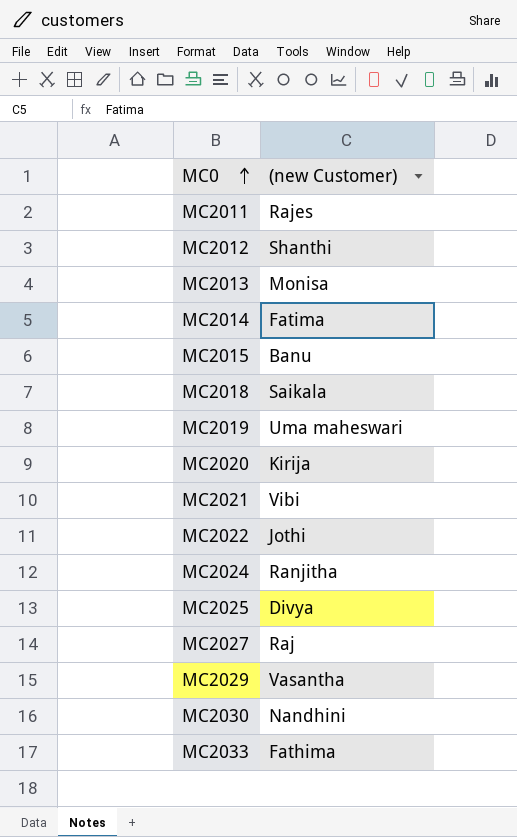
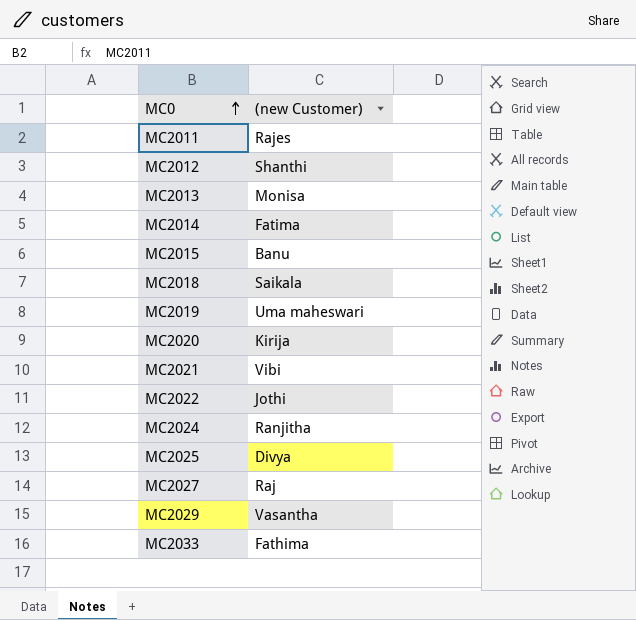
row MC2030: Nandhini -> none

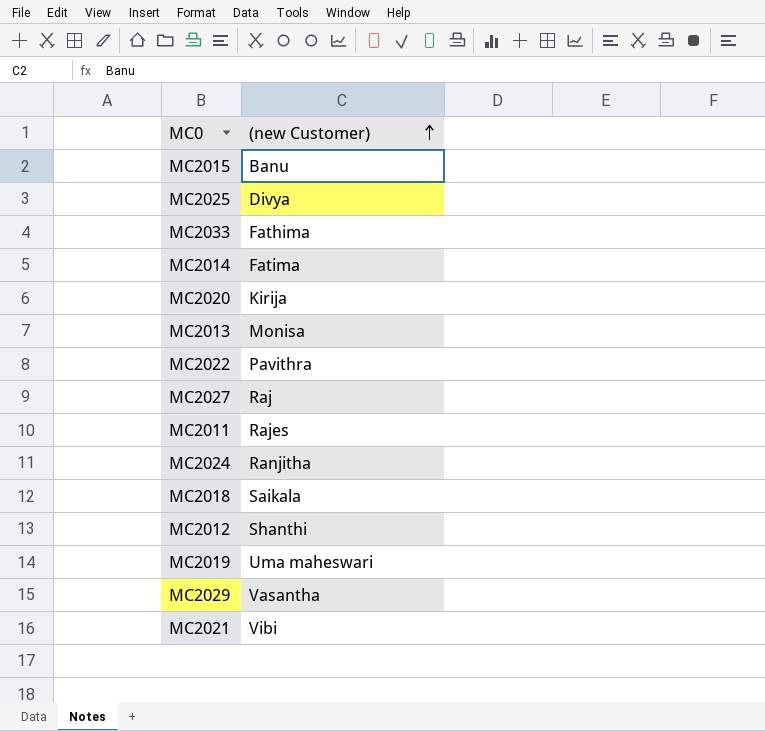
row order: MC0 ascending -> (new Customer) ascending
MC2022 | (new Customer): Jothi -> Pavithra

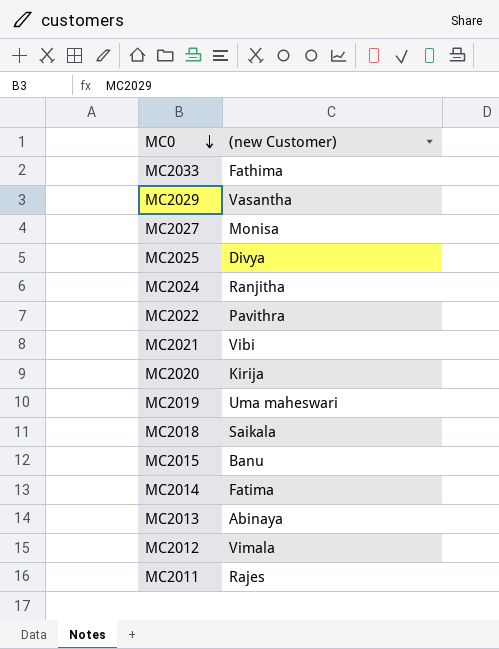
row order: (new Customer) ascending -> MC0 descending
MC2027 | (new Customer): Raj -> Monisa
MC2013 | (new Customer): Monisa -> Abinaya
MC2012 | (new Customer): Shanthi -> Vimala

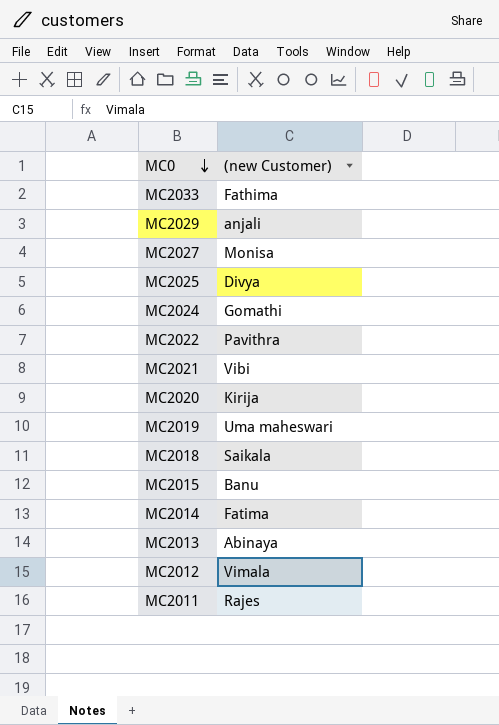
MC2029 | (new Customer): Vasantha -> anjali
MC2024 | (new Customer): Ranjitha -> Gomathi

